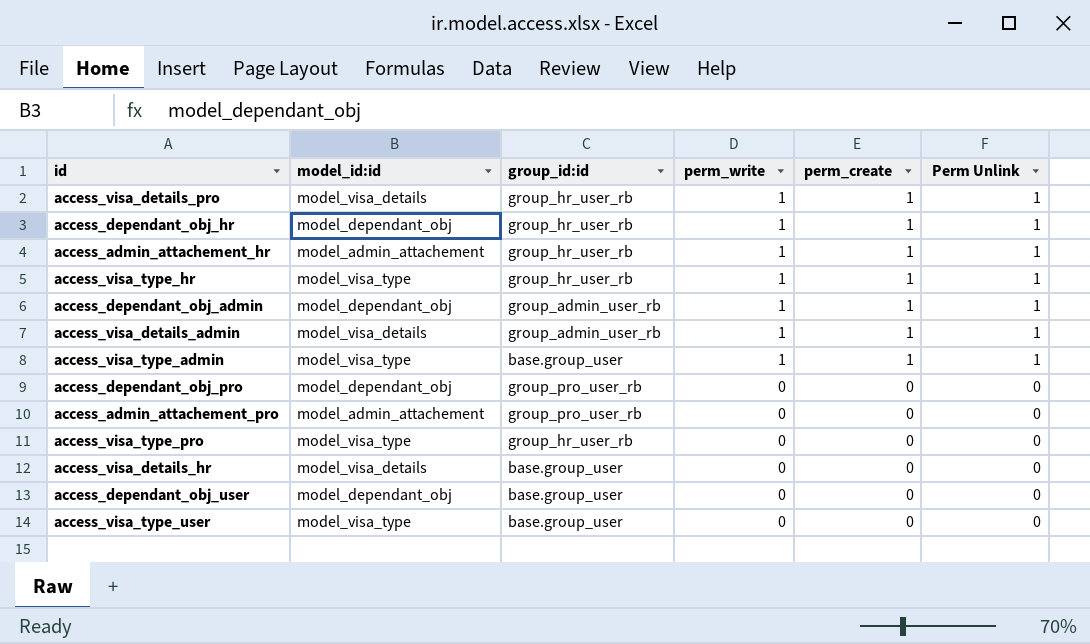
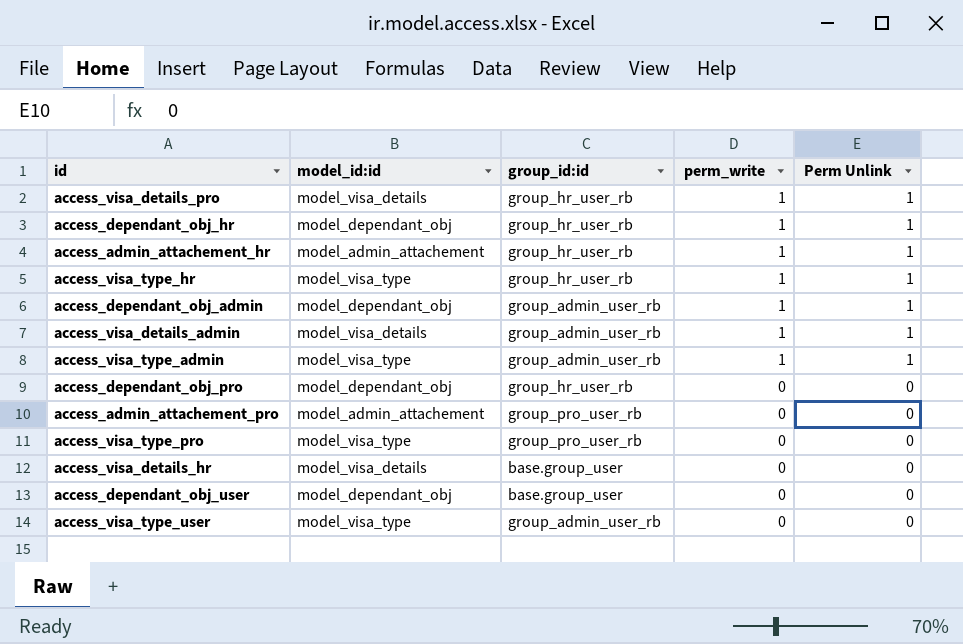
column perm_create | position: 5 -> none
access_visa_type_admin | group_id:id: base.group_user -> group_admin_user_rb
access_dependant_obj_pro | group_id:id: group_pro_user_rb -> group_hr_user_rb
access_visa_type_pro | group_id:id: group_hr_user_rb -> group_pro_user_rb
access_visa_type_user | group_id:id: base.group_user -> group_admin_user_rb

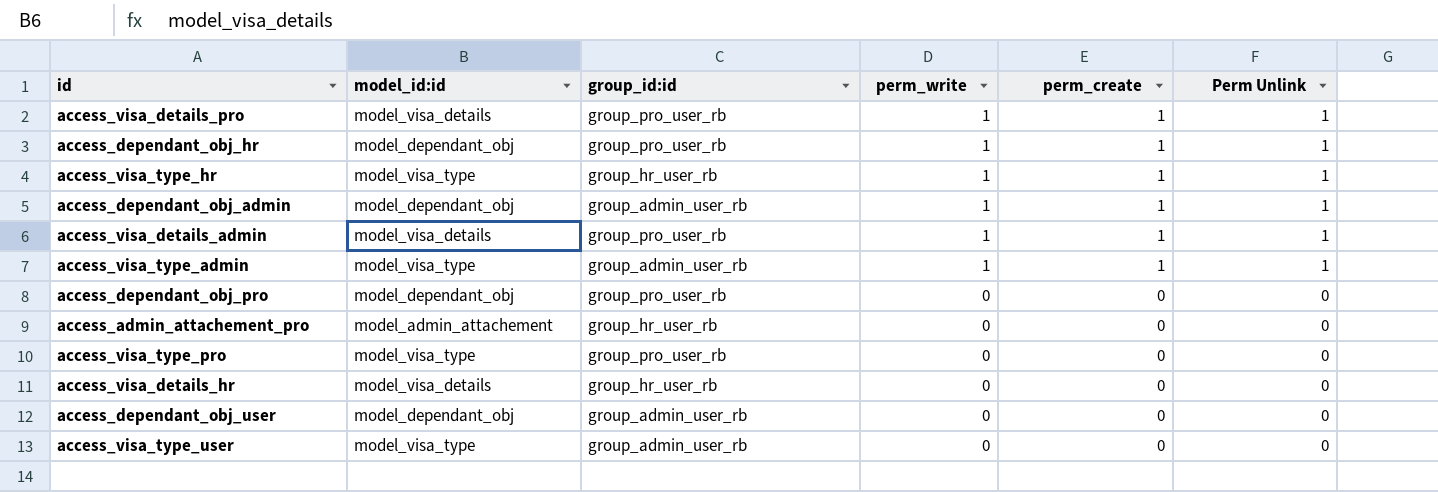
column perm_create | position: none -> 5
row access_admin_attachement_hr: model_admin_attachement | group_hr_user_rb | 1 | 1 -> none
access_visa_details_pro | group_id:id: group_hr_user_rb -> group_pro_user_rb
access_dependant_obj_hr | group_id:id: group_hr_user_rb -> group_pro_user_rb
access_visa_details_admin | group_id:id: group_admin_user_rb -> group_pro_user_rb
access_dependant_obj_pro | group_id:id: group_hr_user_rb -> group_pro_user_rb
access_admin_attachement_pro | group_id:id: group_pro_user_rb -> group_hr_user_rb
access_visa_details_hr | group_id:id: base.group_user -> group_hr_user_rb
access_dependant_obj_user | group_id:id: base.group_user -> group_admin_user_rb

